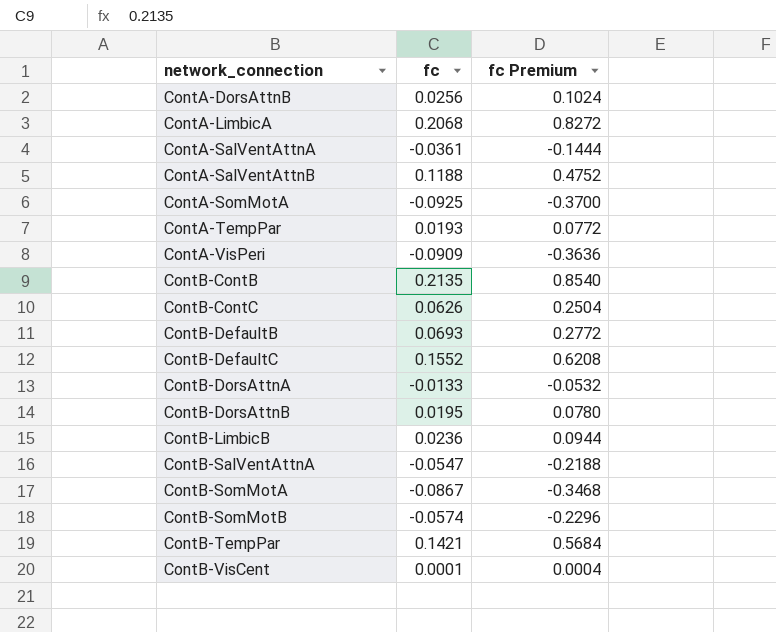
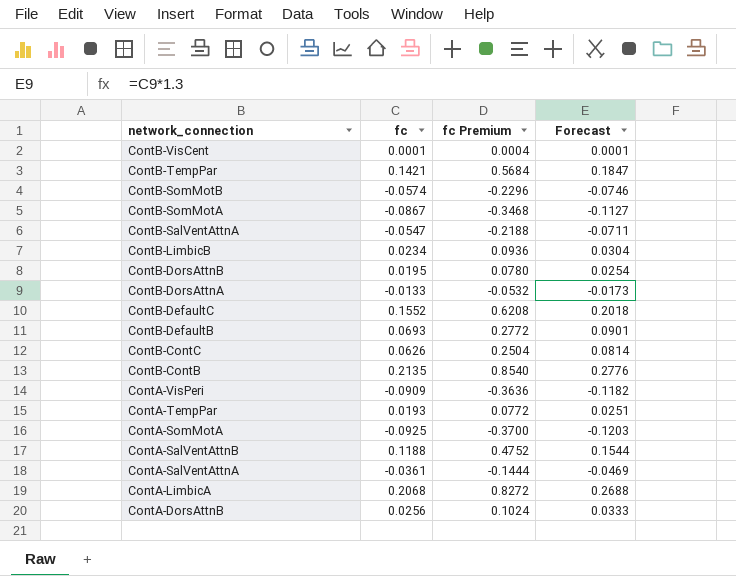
row order: network_connection ascending -> network_connection descending
column Forecast | formula: none -> [fc] * 1.3
ContB-LimbicB | fc: 0.0236 -> 0.0234
ContB-LimbicB | fc Premium: 0.0944 -> 0.0936

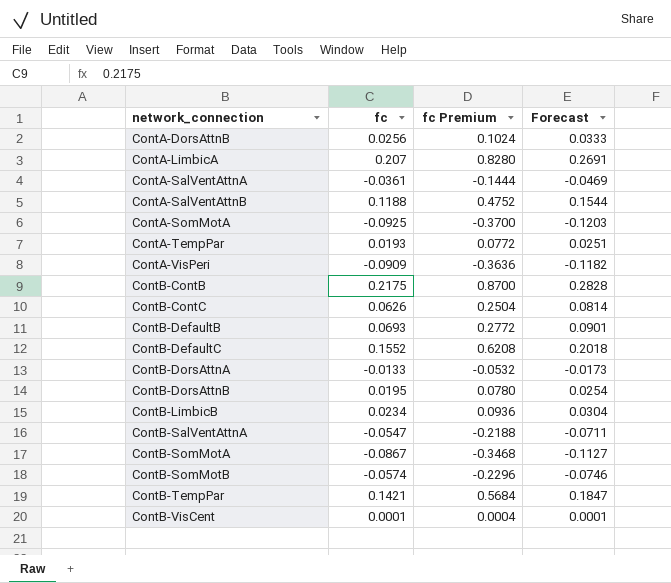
row order: network_connection descending -> network_connection ascending
ContA-LimbicA | fc: 0.2068 -> 0.207
ContA-LimbicA | fc Premium: 0.8272 -> 0.8280
ContA-LimbicA | Forecast: 0.2688 -> 0.2691
ContB-ContB | fc: 0.2135 -> 0.2175
ContB-ContB | fc Premium: 0.8540 -> 0.8700
ContB-ContB | Forecast: 0.2776 -> 0.2828

